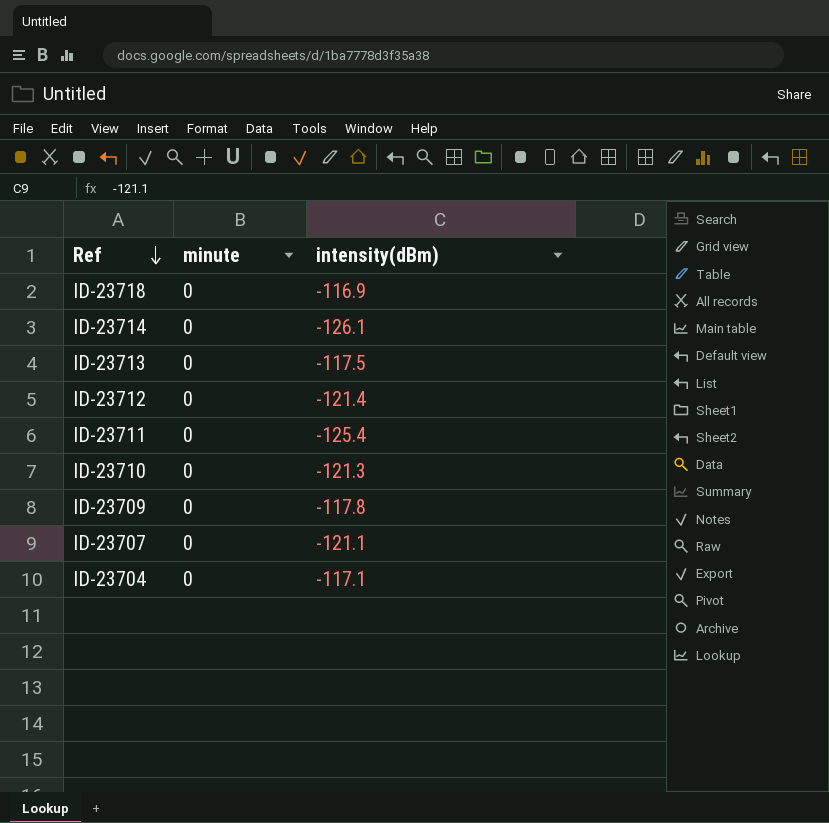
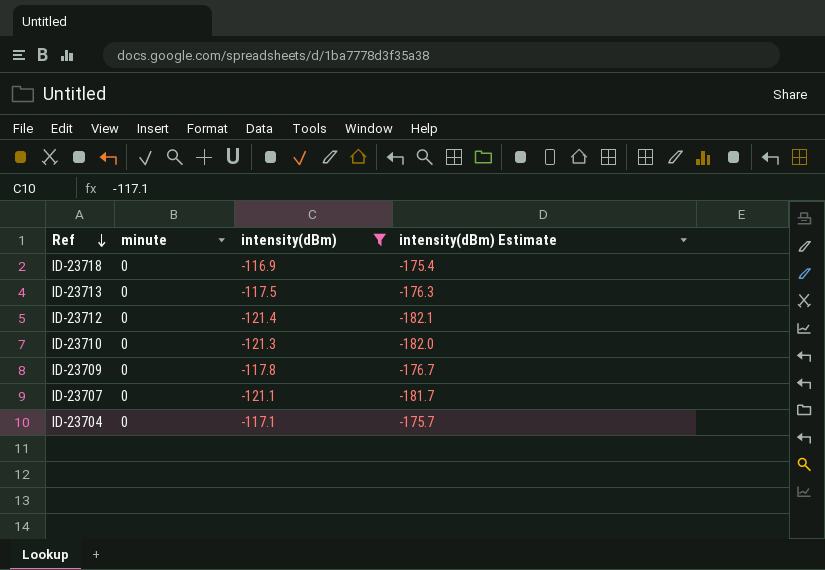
filter: none -> intensity(dBm) >= -121.4
column intensity(dBm) Estimate | formula: none -> [intensity(dBm)] * 1.5

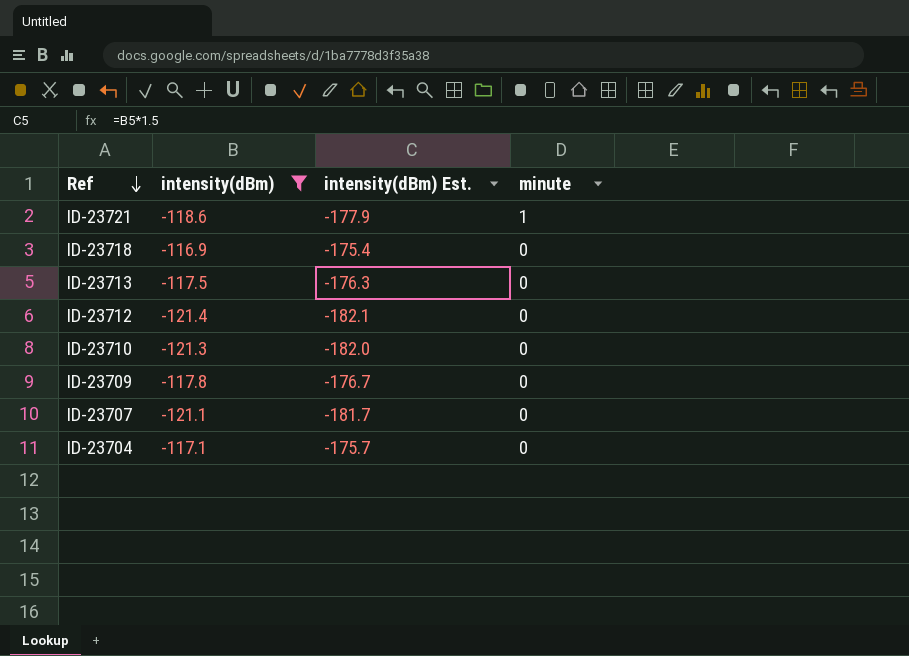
column name: intensity(dBm) Estimate -> intensity(dBm) Est.
column minute | position: 2 -> 4
row ID-23721: none -> -118.6 | -177.9 | 1

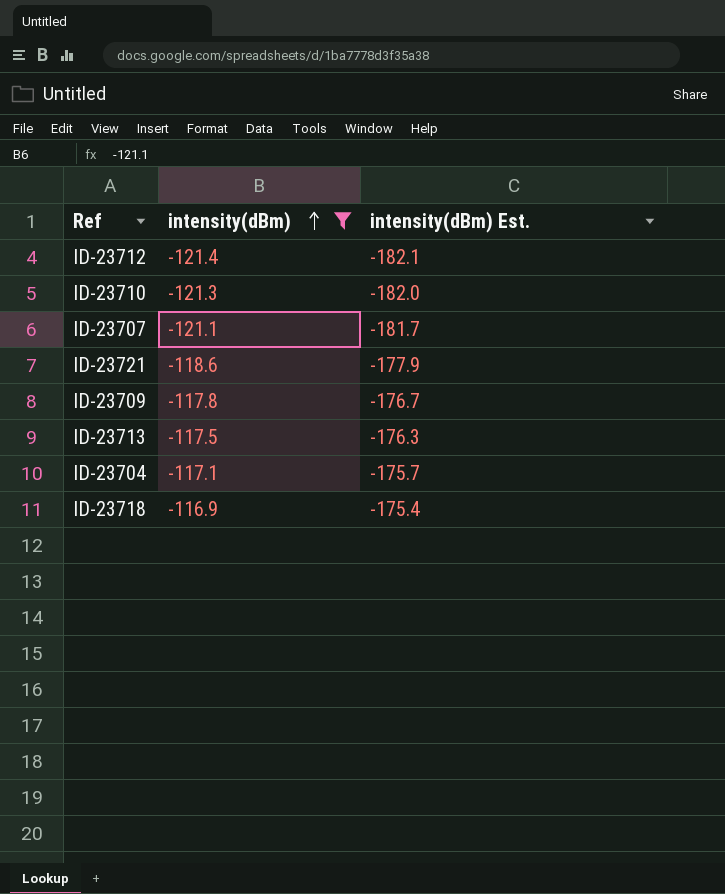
row order: Ref descending -> intensity(dBm) ascending
column minute | position: 4 -> none

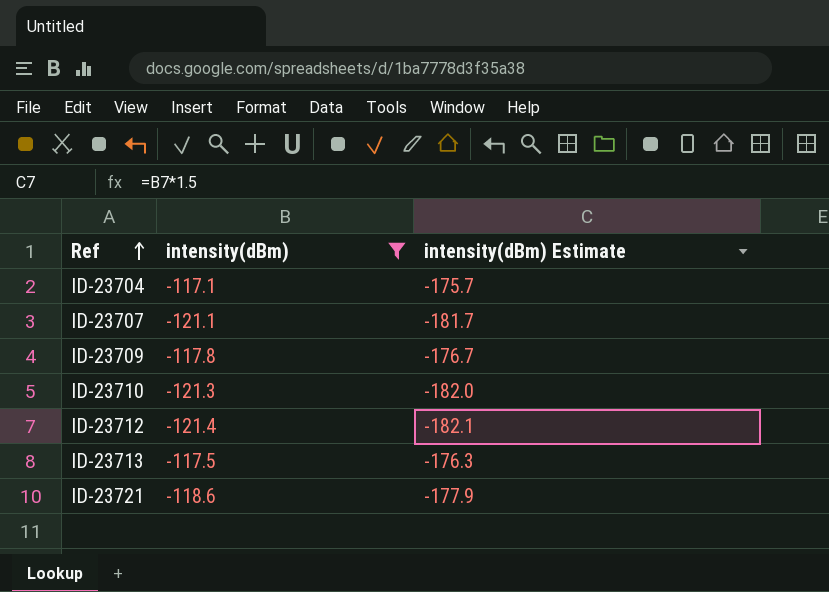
row order: intensity(dBm) ascending -> Ref ascending
column name: intensity(dBm) Est. -> intensity(dBm) Estimate
row ID-23718: -116.9 | -175.4 -> none

